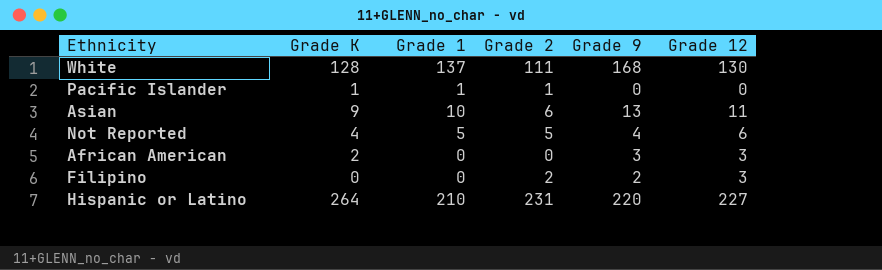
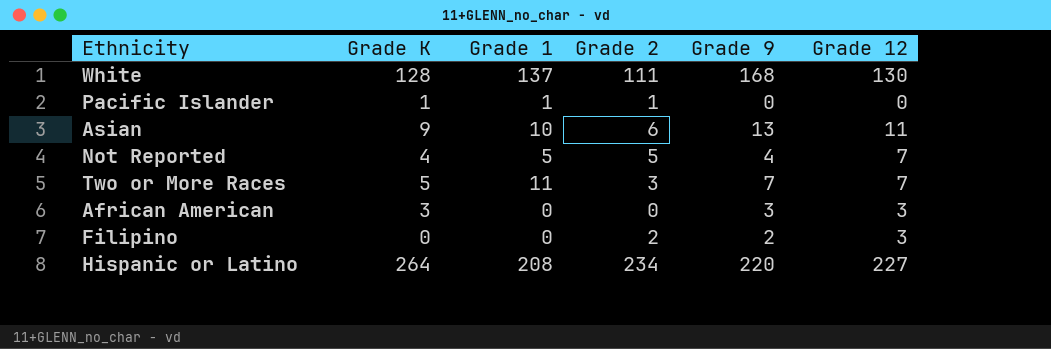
Not Reported | Grade 12: 6 -> 7
row Two or More Races: none -> 5 | 11 | 3 | 7 | 7
African American | Grade K: 2 -> 3
Hispanic or Latino | Grade 1: 210 -> 208
Hispanic or Latino | Grade 2: 231 -> 234

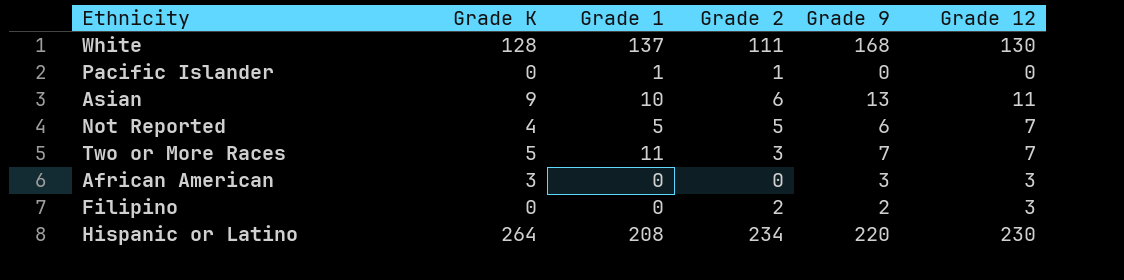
Pacific Islander | Grade K: 1 -> 0
Not Reported | Grade 9: 4 -> 6
Hispanic or Latino | Grade 12: 227 -> 230

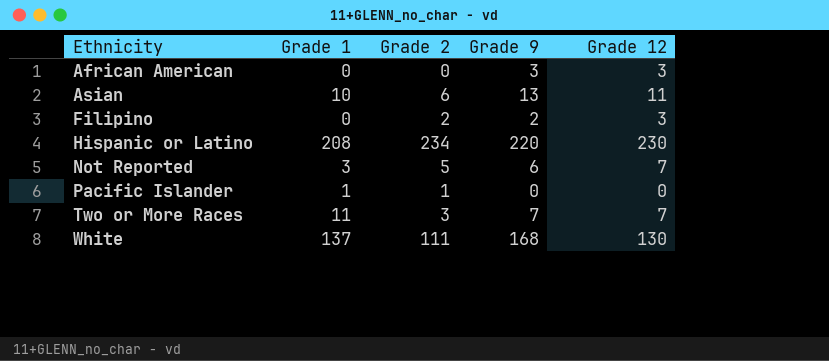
row order: none -> Ethnicity ascending
column Grade K | position: 2 -> none
Not Reported | Grade 1: 5 -> 3

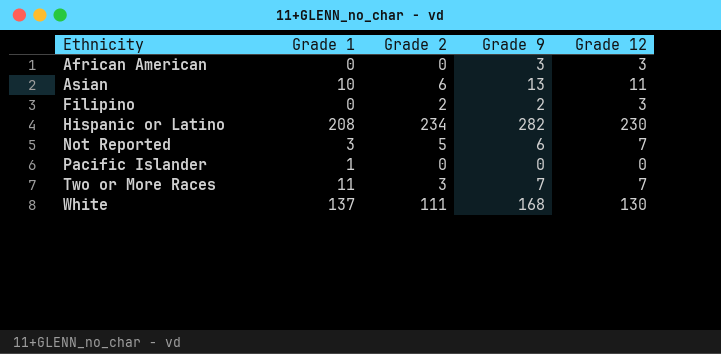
Hispanic or Latino | Grade 9: 220 -> 282
Pacific Islander | Grade 2: 1 -> 0

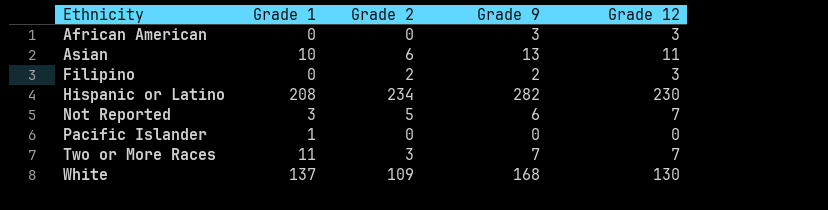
White | Grade 2: 111 -> 109

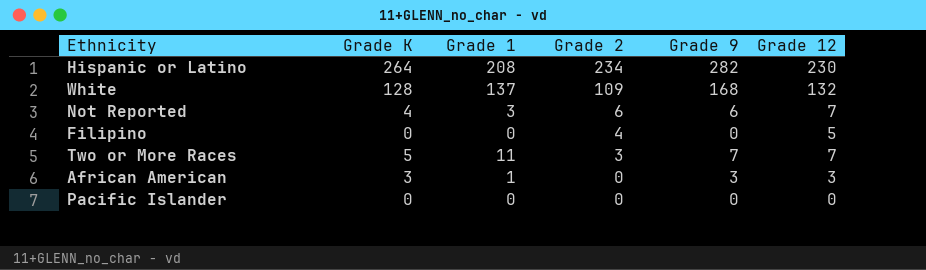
row order: Ethnicity ascending -> Grade 2 descending
column Grade K | position: none -> 2
row Asian: 10 | 6 | 13 | 11 -> none
White | Grade 12: 130 -> 132
Not Reported | Grade 2: 5 -> 6
Filipino | Grade 2: 2 -> 4
Filipino | Grade 9: 2 -> 0
Filipino | Grade 12: 3 -> 5
African American | Grade 1: 0 -> 1
Pacific Islander | Grade 1: 1 -> 0

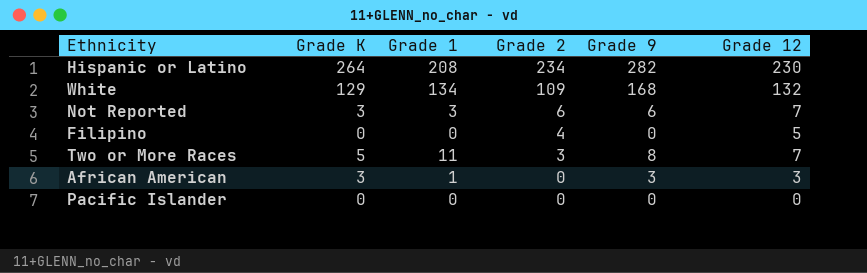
White | Grade K: 128 -> 129
White | Grade 1: 137 -> 134
Not Reported | Grade K: 4 -> 3
Two or More Races | Grade 9: 7 -> 8

